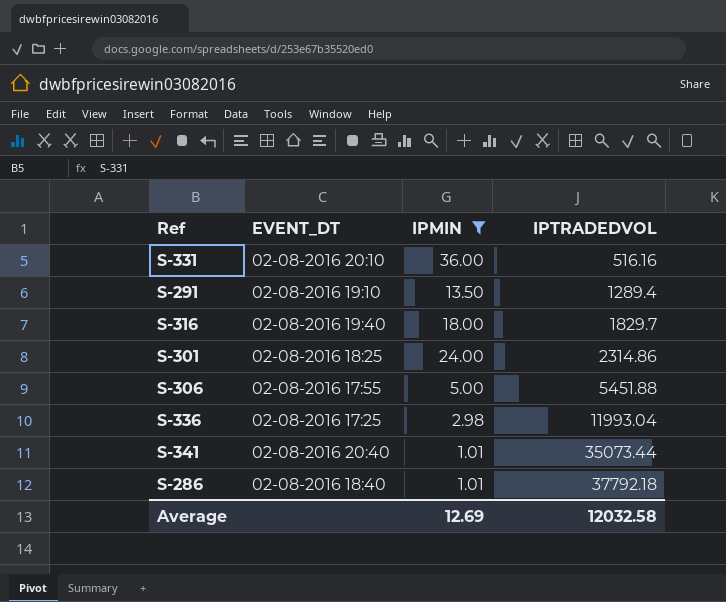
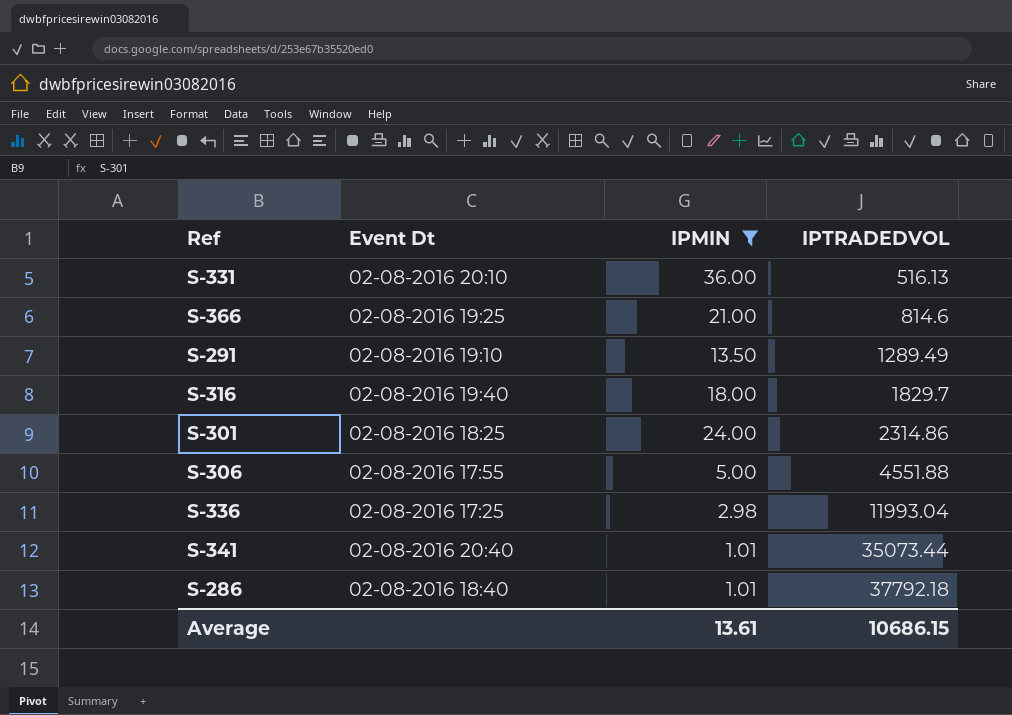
column name: EVENT_DT -> Event Dt
S-331 | IPTRADEDVOL: 516.16 -> 516.13
row S-366: none -> 02-08-2016 19:25 | 21.00 | 814.6
S-291 | IPTRADEDVOL: 1289.4 -> 1289.49
S-306 | IPTRADEDVOL: 5451.88 -> 4551.88
Average | IPMIN: 12.69 -> 13.61
Average | IPTRADEDVOL: 12032.58 -> 10686.15

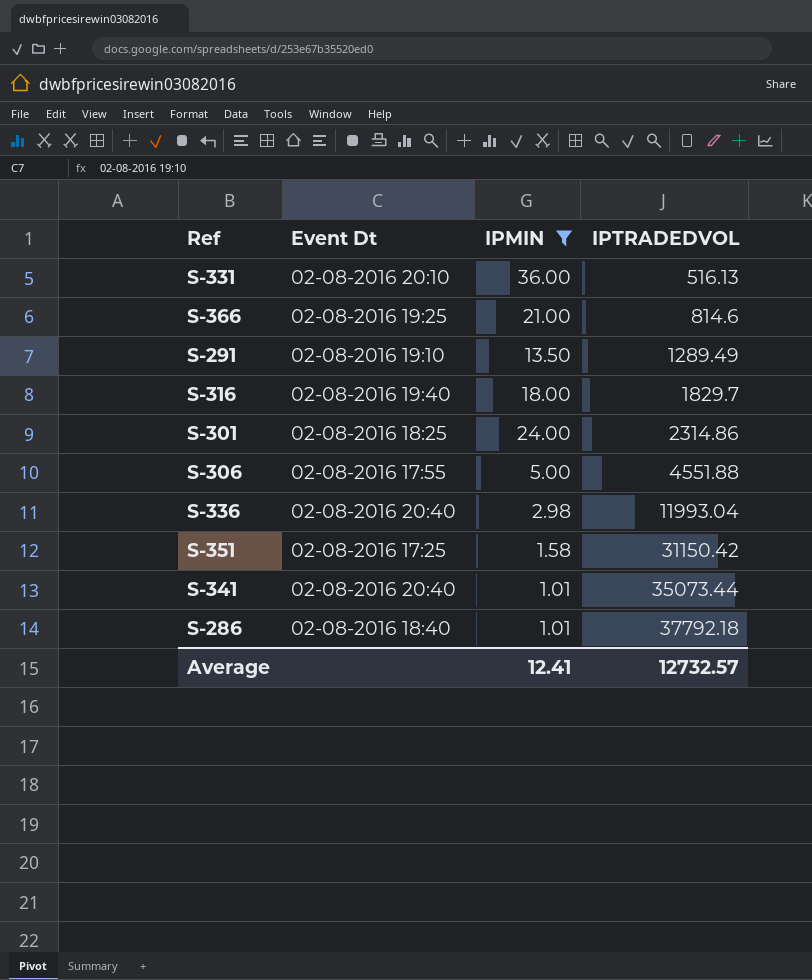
S-336 | Event Dt: 02-08-2016 17:25 -> 02-08-2016 20:40
row S-351: none -> 02-08-2016 17:25 | 1.58 | 31150.42
Average | IPMIN: 13.61 -> 12.41
Average | IPTRADEDVOL: 10686.15 -> 12732.57

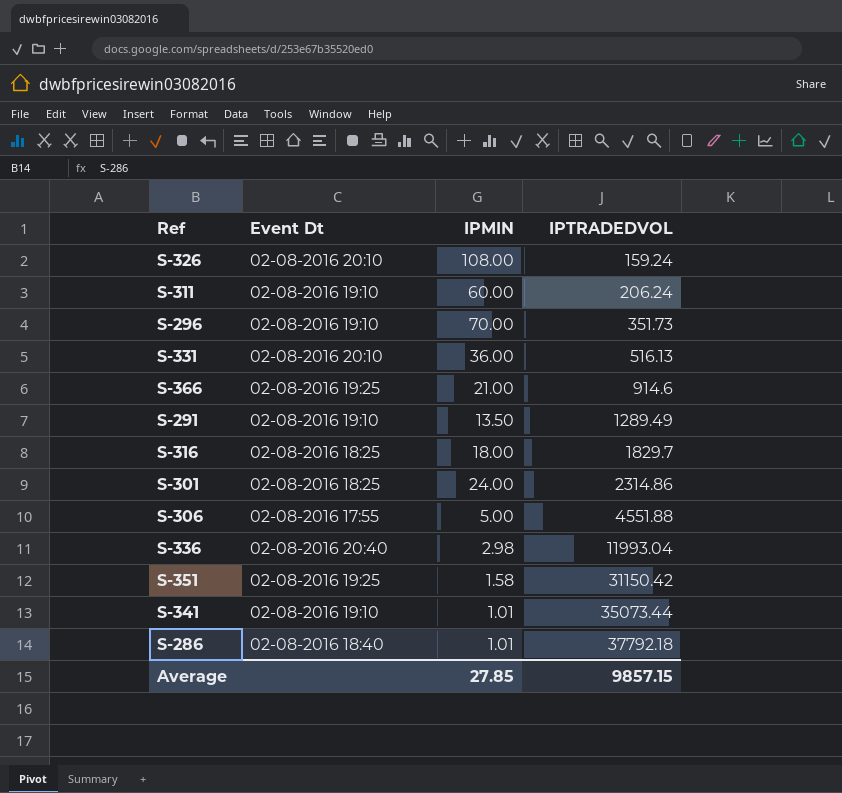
filter: IPMIN <= 36.00 -> none
S-366 | IPTRADEDVOL: 814.6 -> 914.6
S-316 | Event Dt: 02-08-2016 19:40 -> 02-08-2016 18:25
S-351 | Event Dt: 02-08-2016 17:25 -> 02-08-2016 19:25
S-341 | Event Dt: 02-08-2016 20:40 -> 02-08-2016 19:10
Average | IPMIN: 12.41 -> 27.85
Average | IPTRADEDVOL: 12732.57 -> 9857.15

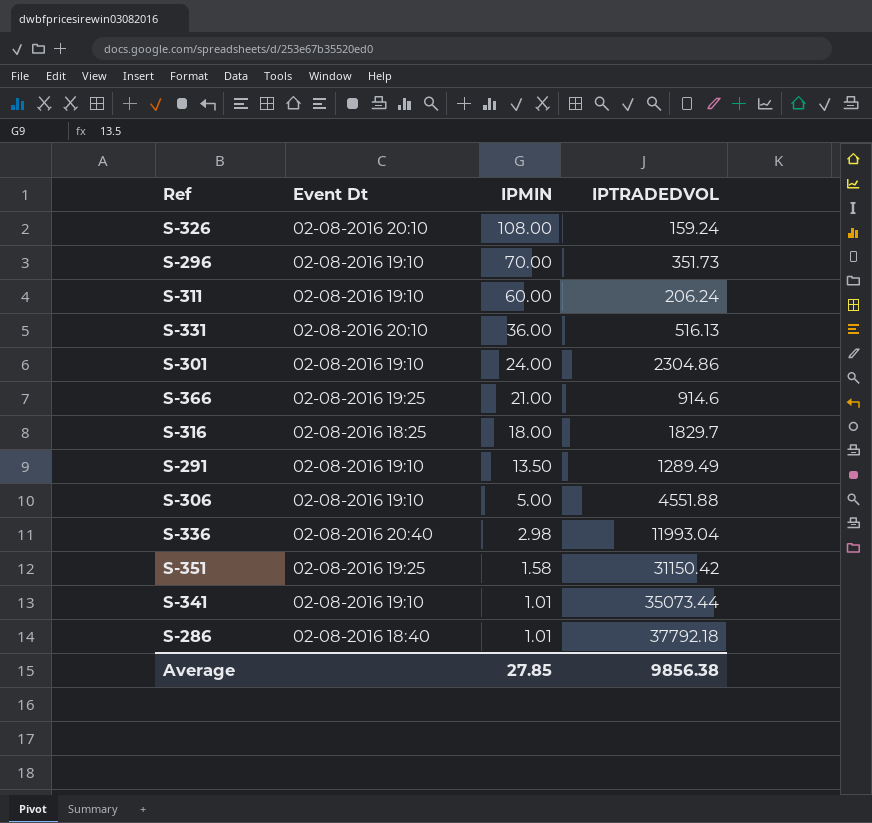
row order: IPTRADEDVOL ascending -> IPMIN descending
S-301 | Event Dt: 02-08-2016 18:25 -> 02-08-2016 19:10
S-301 | IPTRADEDVOL: 2314.86 -> 2304.86
S-306 | Event Dt: 02-08-2016 17:55 -> 02-08-2016 19:10
Average | IPTRADEDVOL: 9857.15 -> 9856.38

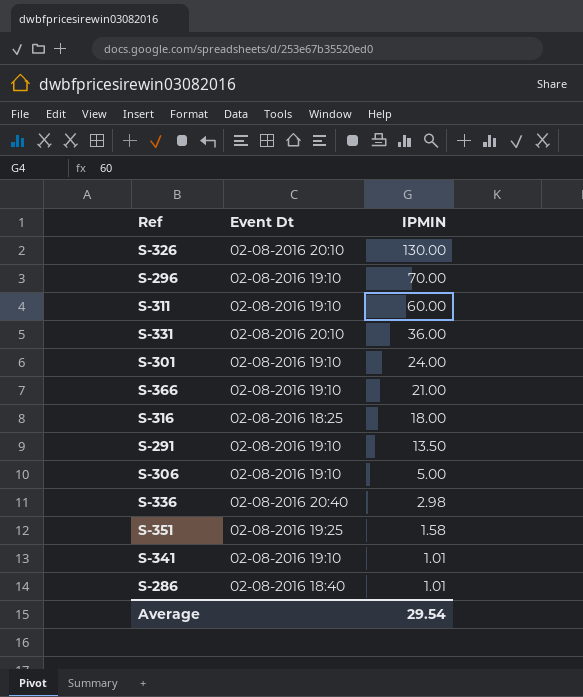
column IPTRADEDVOL | position: 4 -> none
S-326 | IPMIN: 108.00 -> 130.00
S-366 | Event Dt: 02-08-2016 19:25 -> 02-08-2016 19:10
Average | IPMIN: 27.85 -> 29.54

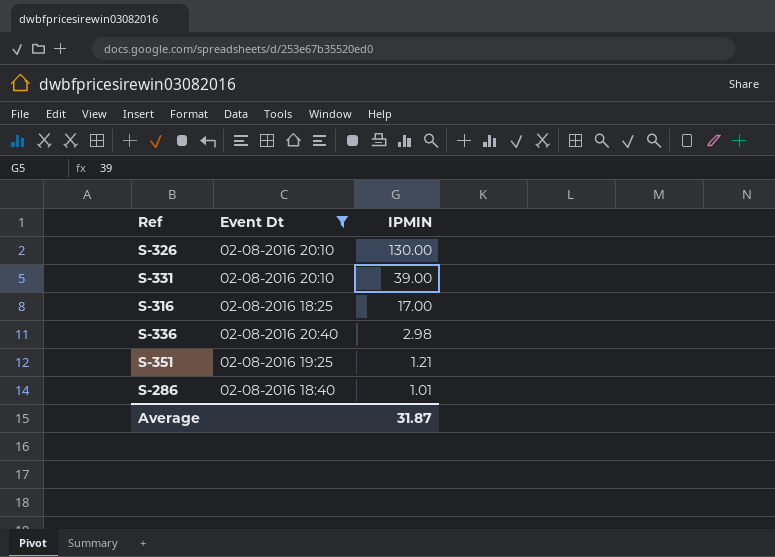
filter: none -> Event Dt != 02-08-2016 19:10
S-331 | IPMIN: 36.00 -> 39.00
S-316 | IPMIN: 18.00 -> 17.00
S-351 | IPMIN: 1.58 -> 1.21
Average | IPMIN: 29.54 -> 31.87

